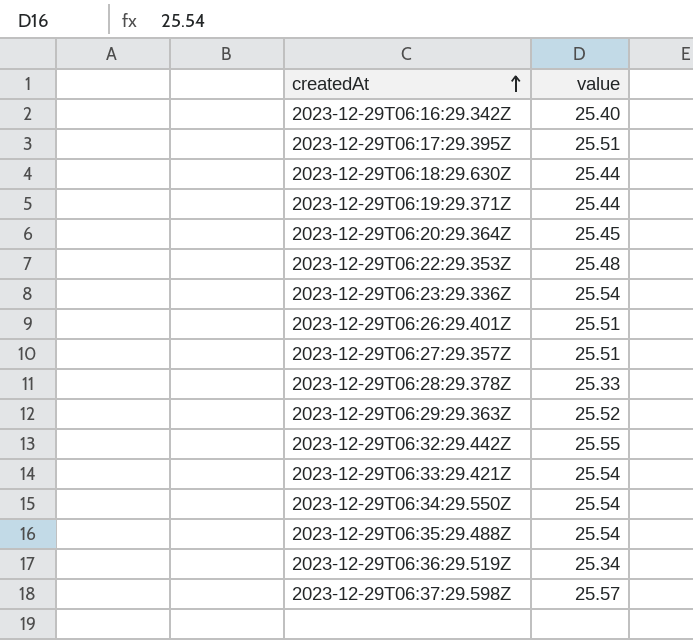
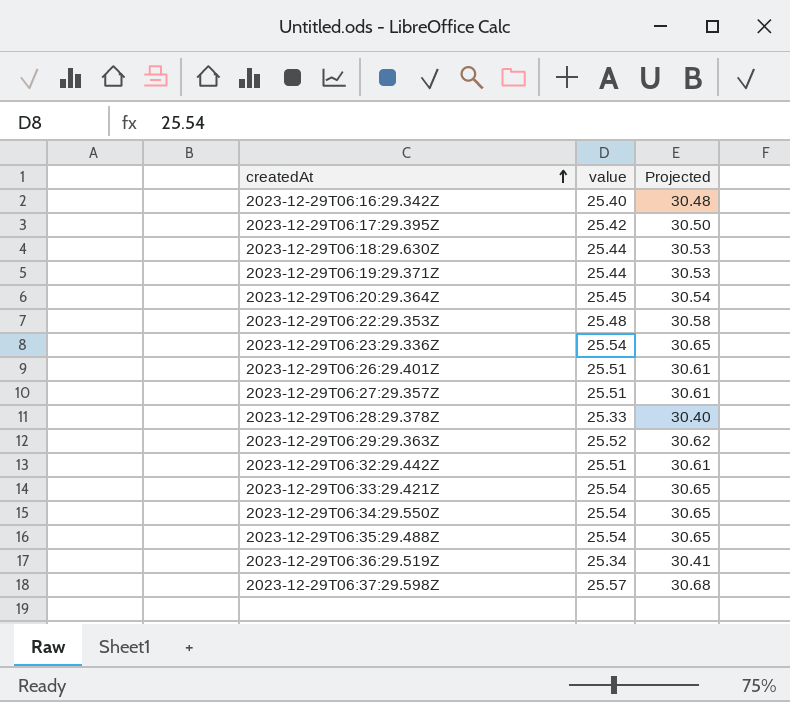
column Projected | formula: none -> [value] * 1.2
2023-12-29T06:17:29.395Z | value: 25.51 -> 25.42
2023-12-29T06:32:29.442Z | value: 25.55 -> 25.51

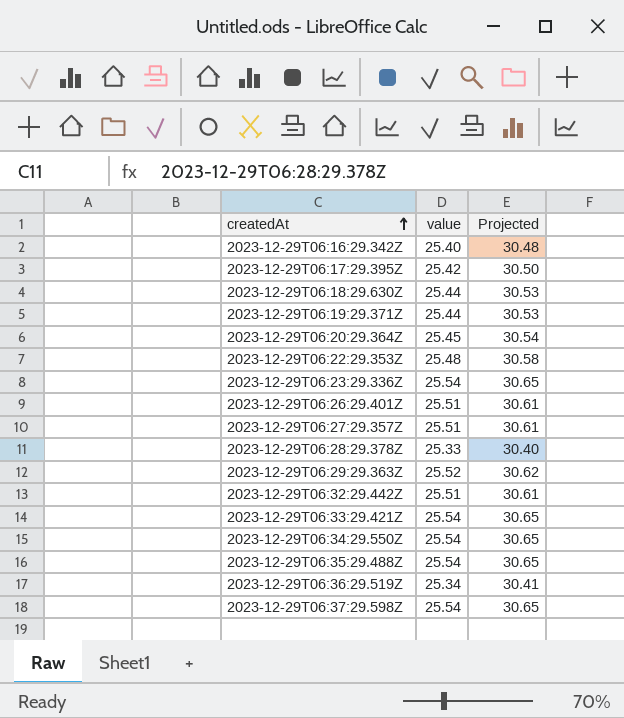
2023-12-29T06:37:29.598Z | value: 25.57 -> 25.54
2023-12-29T06:37:29.598Z | Projected: 30.68 -> 30.65

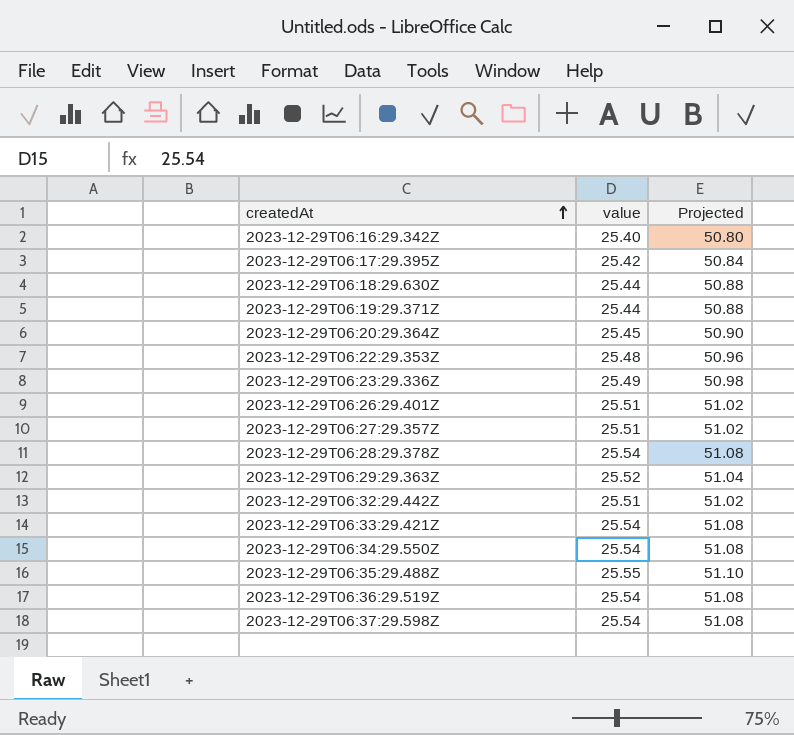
column Projected | formula: [value] * 1.2 -> [value] * 2
2023-12-29T06:23:29.336Z | value: 25.54 -> 25.49
2023-12-29T06:28:29.378Z | value: 25.33 -> 25.54
2023-12-29T06:35:29.488Z | value: 25.54 -> 25.55
2023-12-29T06:36:29.519Z | value: 25.34 -> 25.54

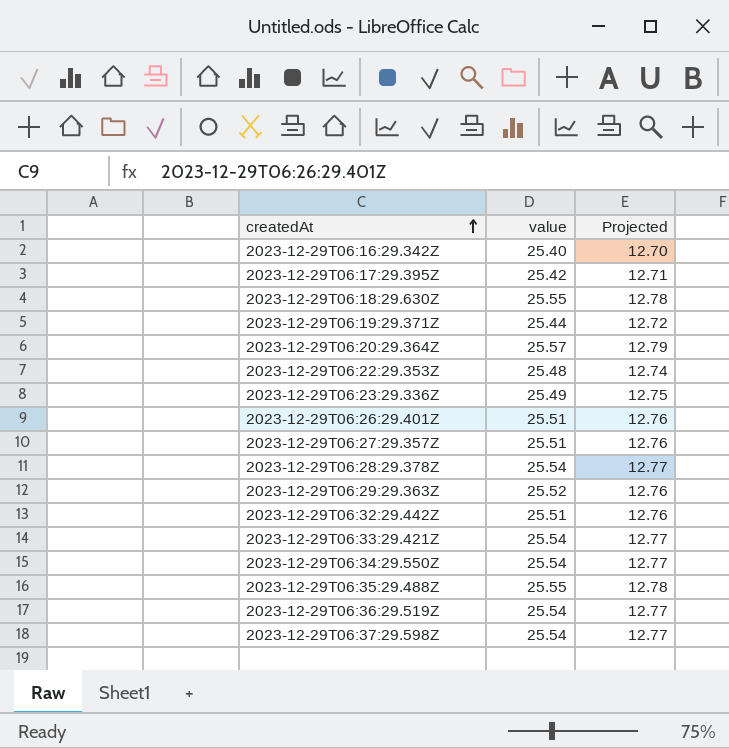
column Projected | formula: [value] * 2 -> [value] * 0.5
2023-12-29T06:18:29.630Z | value: 25.44 -> 25.55
2023-12-29T06:20:29.364Z | value: 25.45 -> 25.57

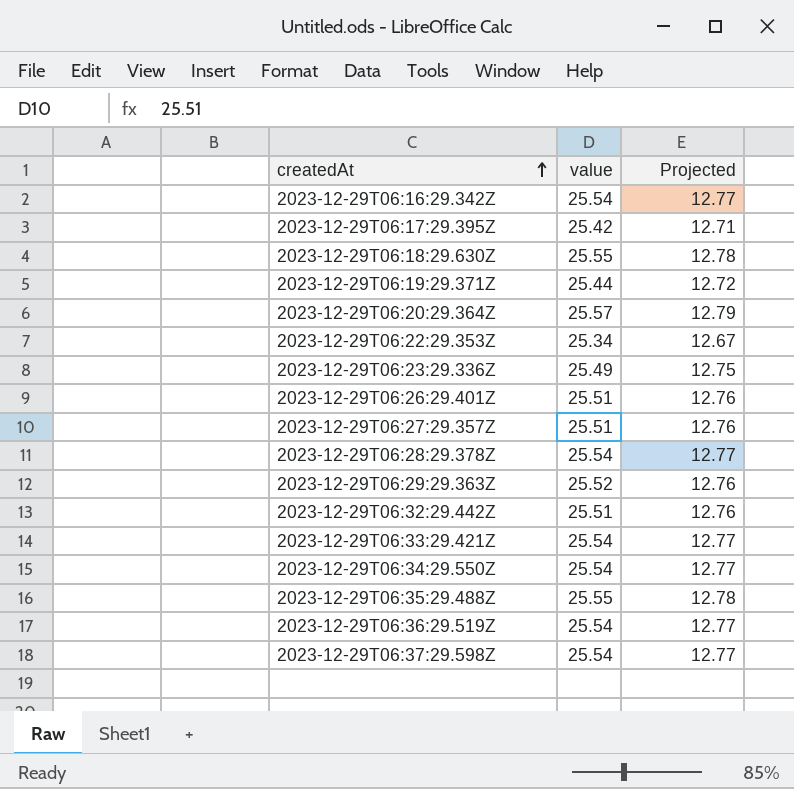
2023-12-29T06:16:29.342Z | value: 25.40 -> 25.54
2023-12-29T06:16:29.342Z | Projected: 12.70 -> 12.77
2023-12-29T06:22:29.353Z | value: 25.48 -> 25.34
2023-12-29T06:22:29.353Z | Projected: 12.74 -> 12.67

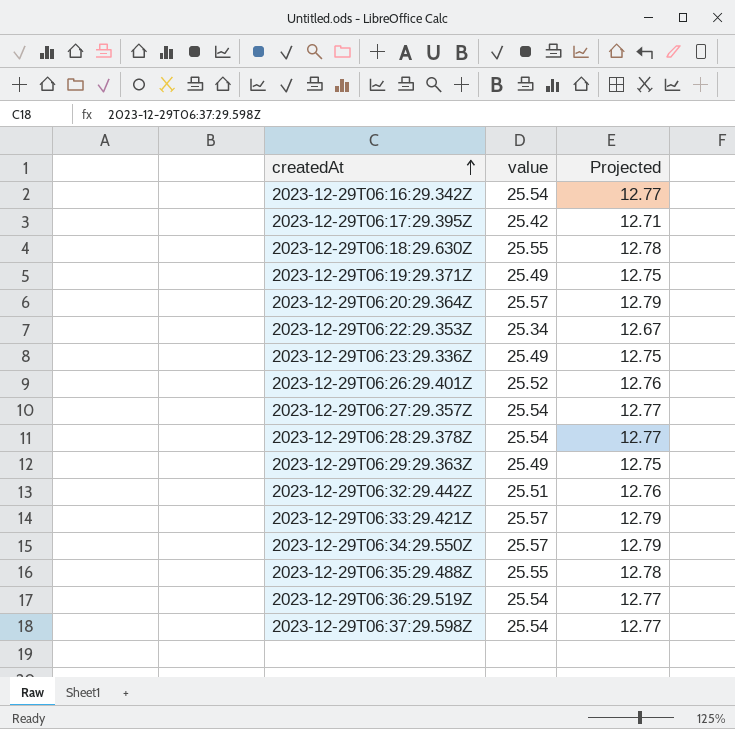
2023-12-29T06:19:29.371Z | value: 25.44 -> 25.49
2023-12-29T06:19:29.371Z | Projected: 12.72 -> 12.75
2023-12-29T06:26:29.401Z | value: 25.51 -> 25.52
2023-12-29T06:27:29.357Z | value: 25.51 -> 25.54
2023-12-29T06:27:29.357Z | Projected: 12.76 -> 12.77
2023-12-29T06:29:29.363Z | value: 25.52 -> 25.49
2023-12-29T06:29:29.363Z | Projected: 12.76 -> 12.75
2023-12-29T06:33:29.421Z | value: 25.54 -> 25.57
2023-12-29T06:33:29.421Z | Projected: 12.77 -> 12.79
2023-12-29T06:34:29.550Z | value: 25.54 -> 25.57
2023-12-29T06:34:29.550Z | Projected: 12.77 -> 12.79

